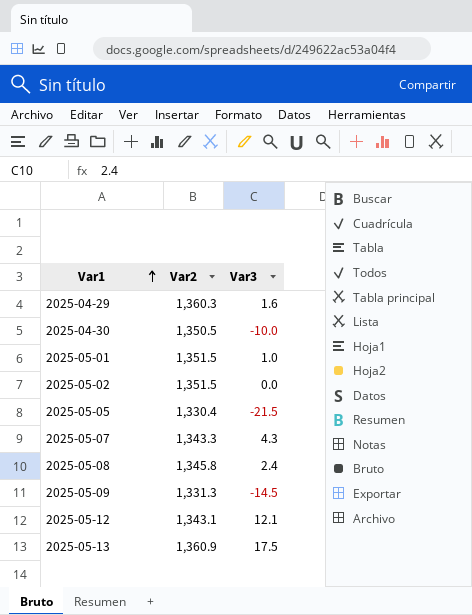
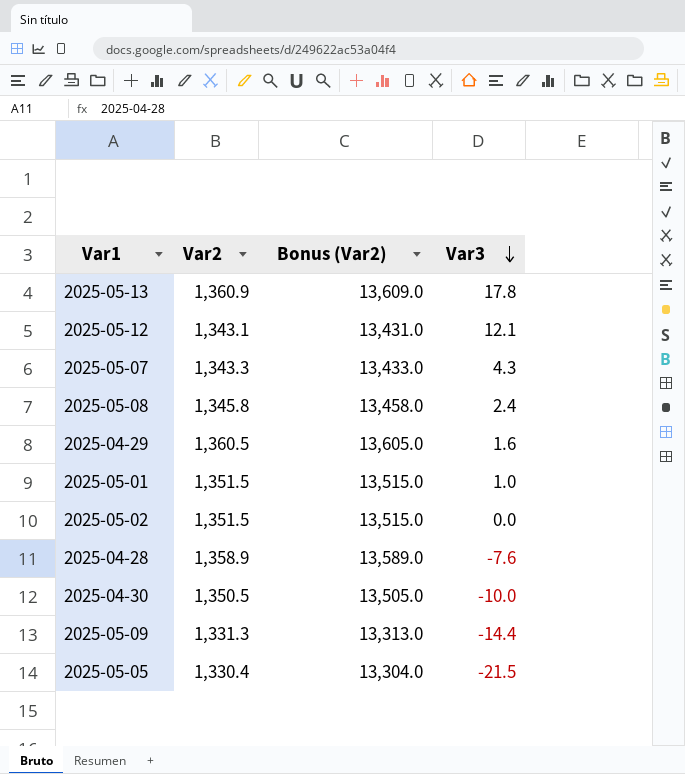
row order: Var1 ascending -> Var3 descending
column Bonus (Var2) | formula: none -> [Var2] * 10
2025-05-13 | Var3: 17.5 -> 17.8
2025-04-29 | Var2: 1,360.3 -> 1,360.5
row 2025-04-28: none -> 1,358.9 | 13,589.0 | -7.6
2025-05-09 | Var3: -14.5 -> -14.4

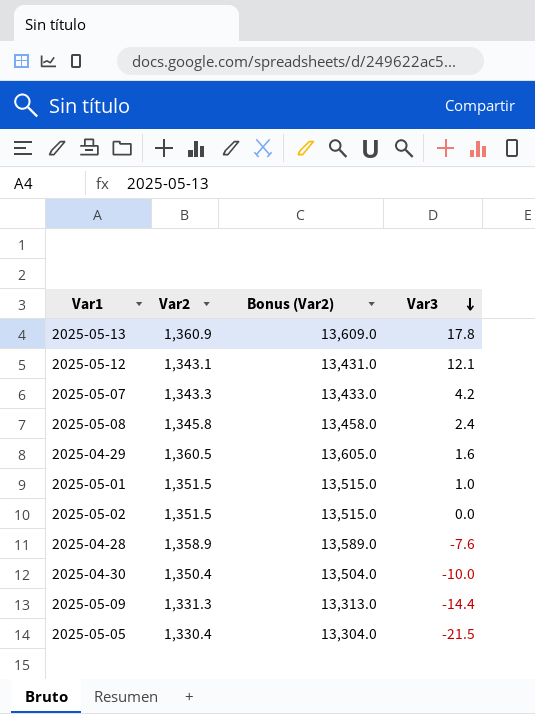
2025-05-07 | Var3: 4.3 -> 4.2
2025-04-30 | Var2: 1,350.5 -> 1,350.4
2025-04-30 | Bonus (Var2): 13,505.0 -> 13,504.0

